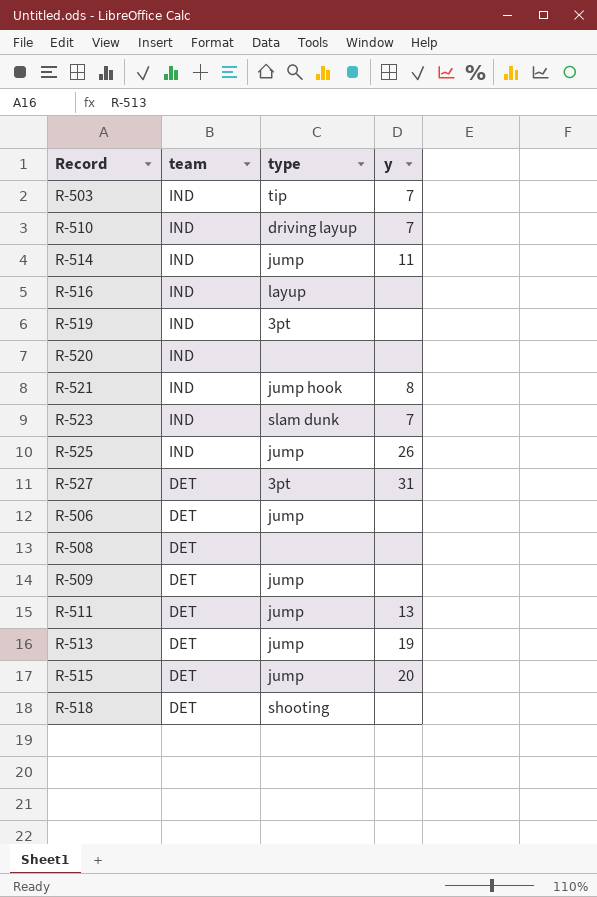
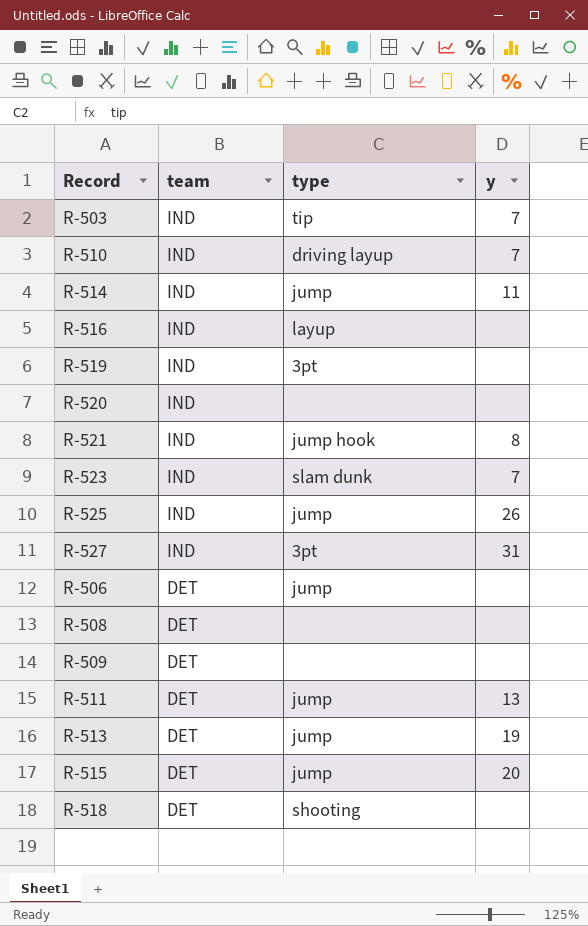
R-527 | team: DET -> IND
R-509 | type: jump -> none

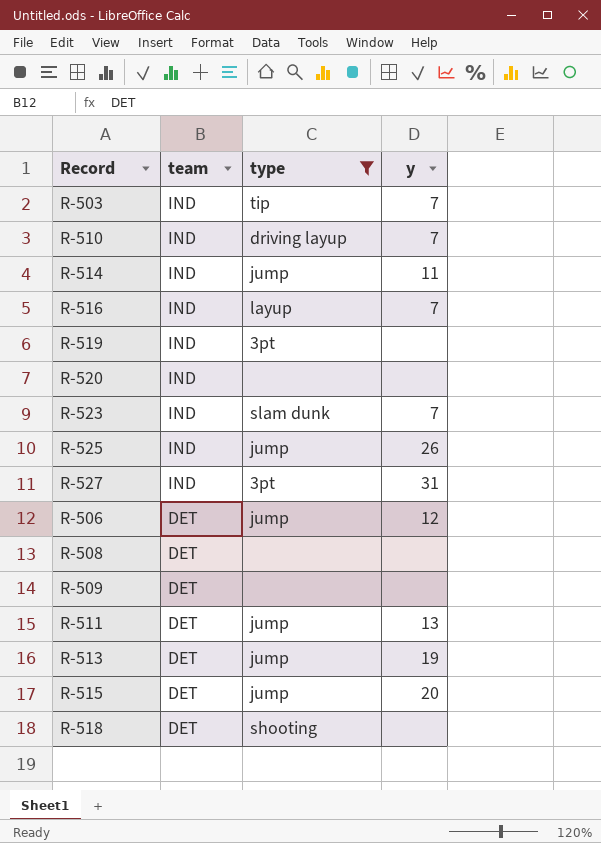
filter: none -> type != jump hook
R-516 | y: none -> 7
R-506 | y: none -> 12

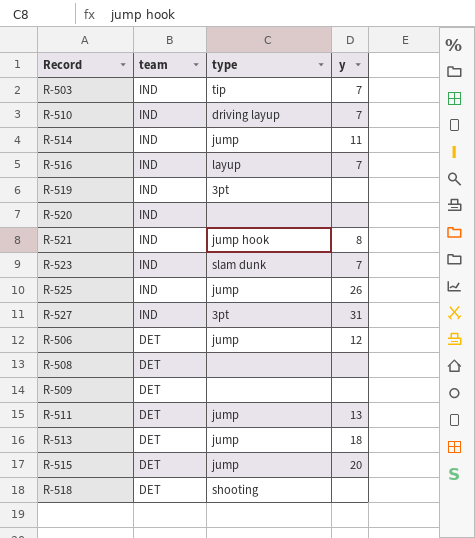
filter: type != jump hook -> none
R-513 | y: 19 -> 18

